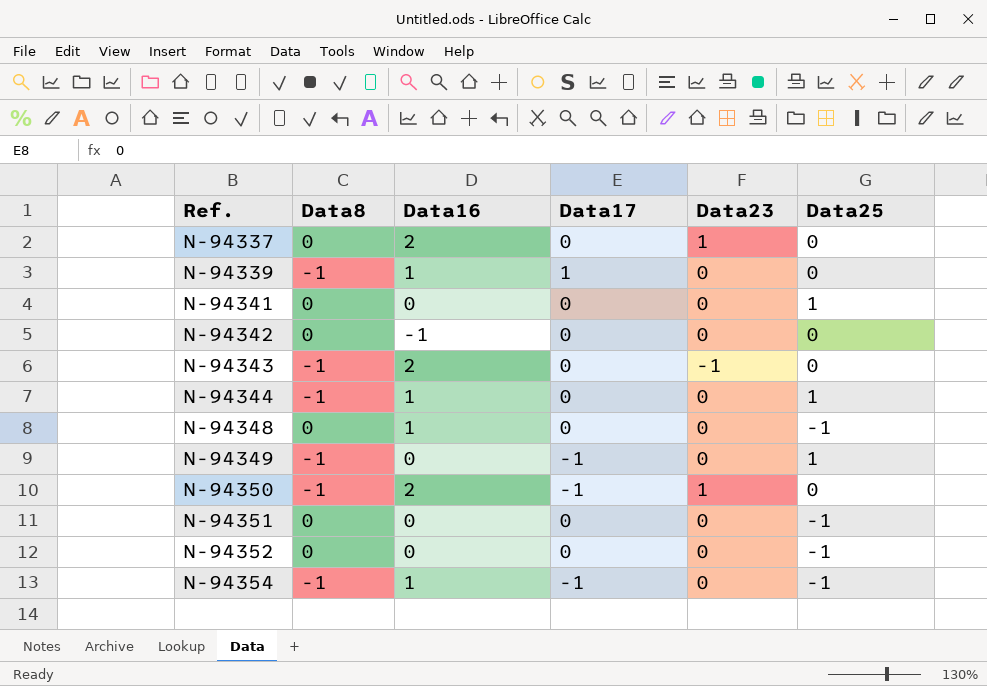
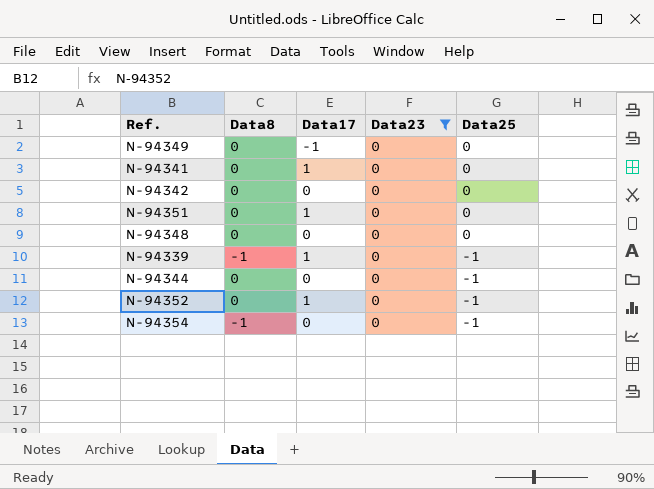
filter: none -> Data23 = 0
row order: Ref. ascending -> Data25 descending
column Data16 | position: 3 -> none
N-94349 | Data8: -1 -> 0
N-94349 | Data25: 1 -> 0
N-94341 | Data17: 0 -> 1
N-94341 | Data25: 1 -> 0
N-94351 | Data17: 0 -> 1
N-94351 | Data25: -1 -> 0
N-94348 | Data25: -1 -> 0
N-94339 | Data25: 0 -> -1
N-94344 | Data8: -1 -> 0
N-94344 | Data25: 1 -> -1
N-94352 | Data17: 0 -> 1
N-94354 | Data17: -1 -> 0

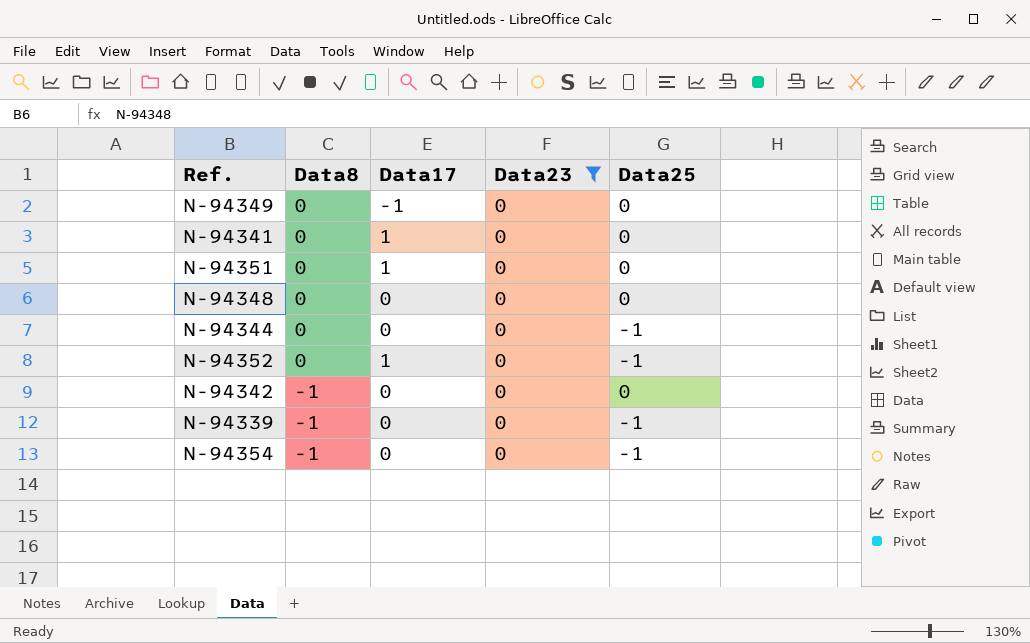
row order: Data25 descending -> Data8 descending
N-94342 | Data8: 0 -> -1
N-94339 | Data17: 1 -> 0

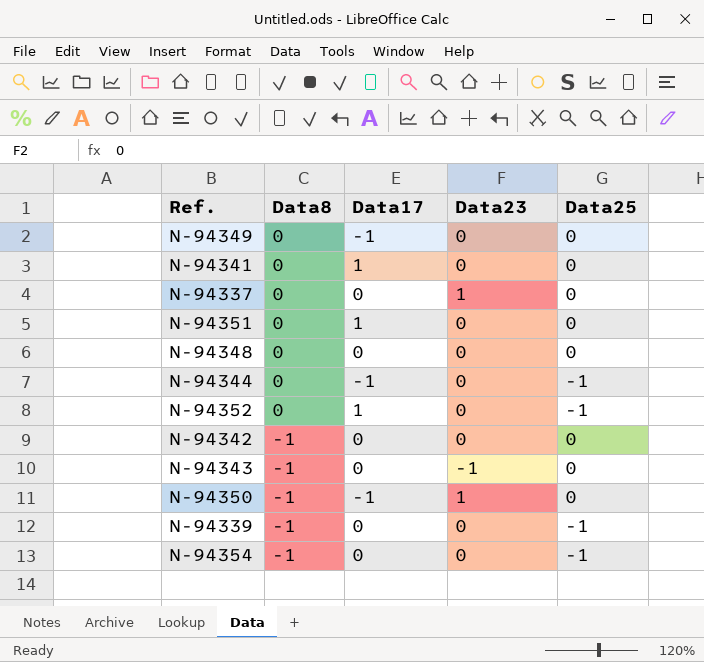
filter: Data23 = 0 -> none
N-94344 | Data17: 0 -> -1

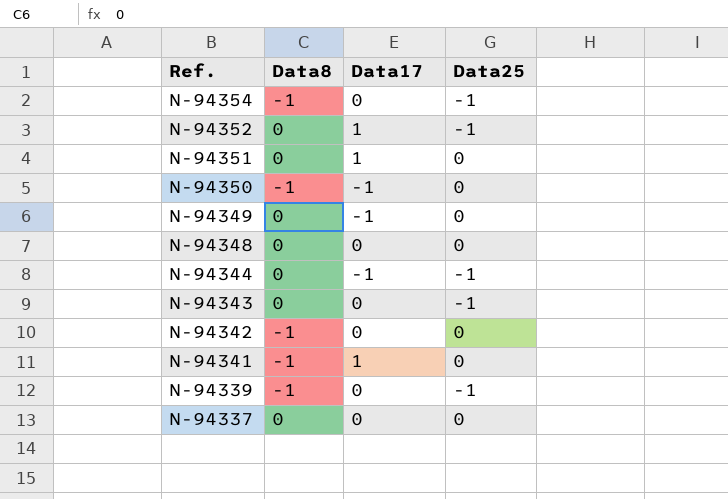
row order: Data8 descending -> Ref. descending
column Data23 | position: 4 -> none
N-94343 | Data8: -1 -> 0
N-94343 | Data25: 0 -> -1
N-94341 | Data8: 0 -> -1

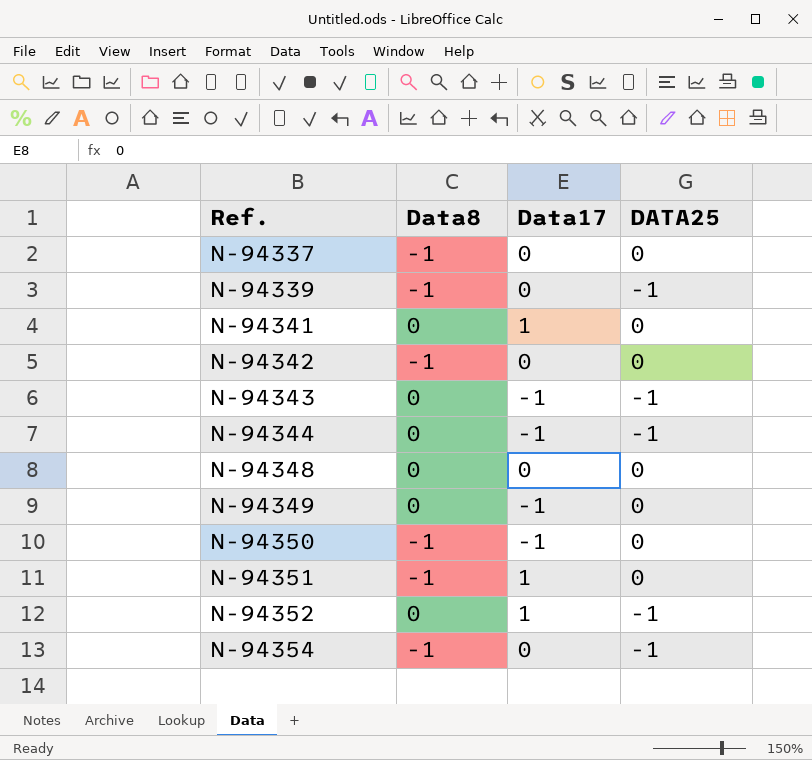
row order: Ref. descending -> Ref. ascending
column name: Data25 -> DATA25
N-94337 | Data8: 0 -> -1
N-94341 | Data8: -1 -> 0
N-94343 | Data17: 0 -> -1
N-94351 | Data8: 0 -> -1

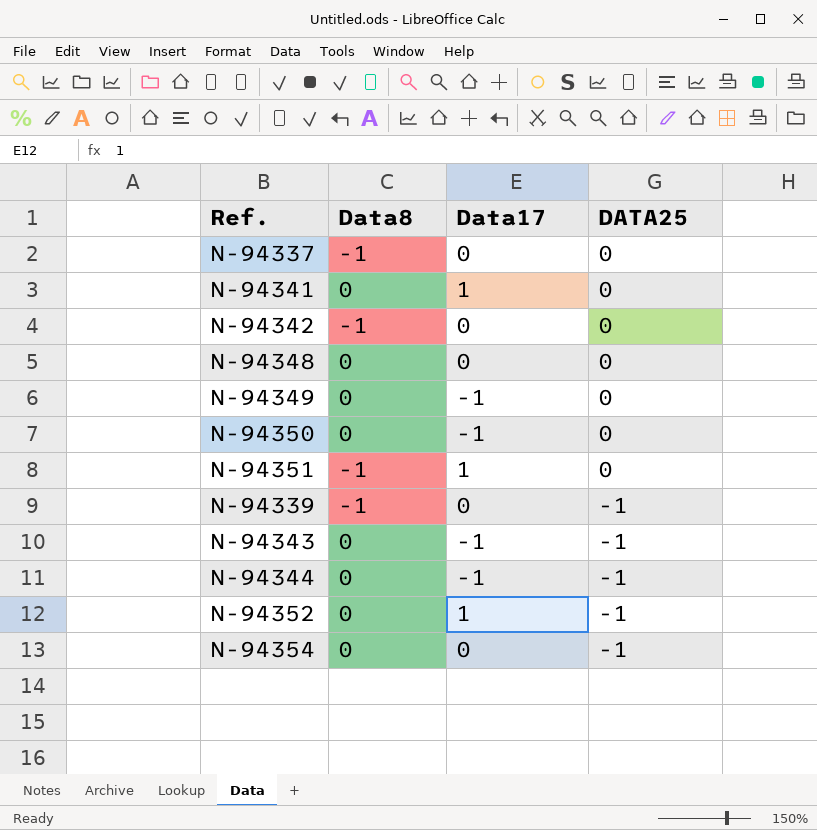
row order: Ref. ascending -> DATA25 descending
N-94350 | Data8: -1 -> 0
N-94354 | Data8: -1 -> 0

